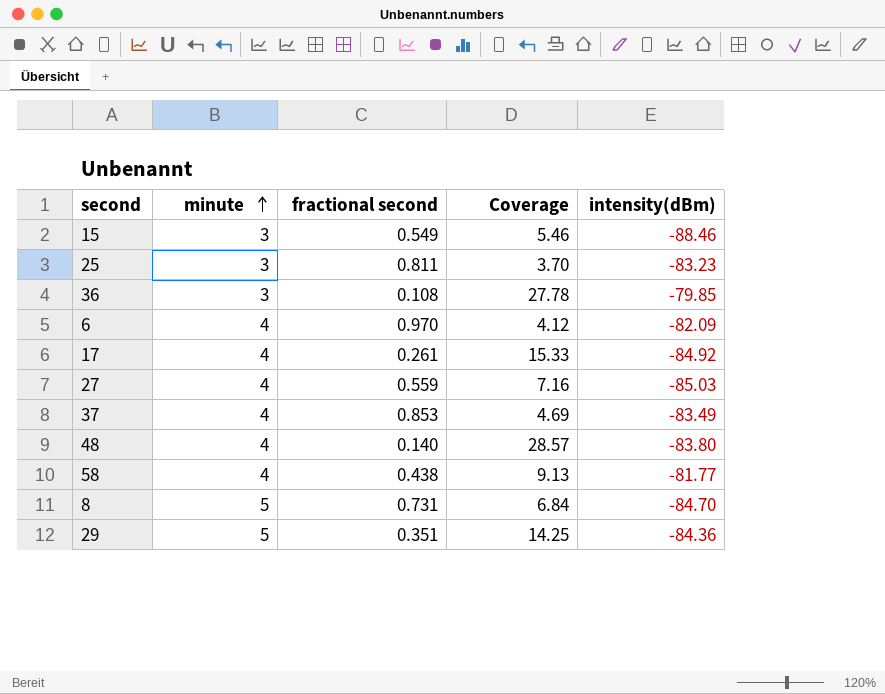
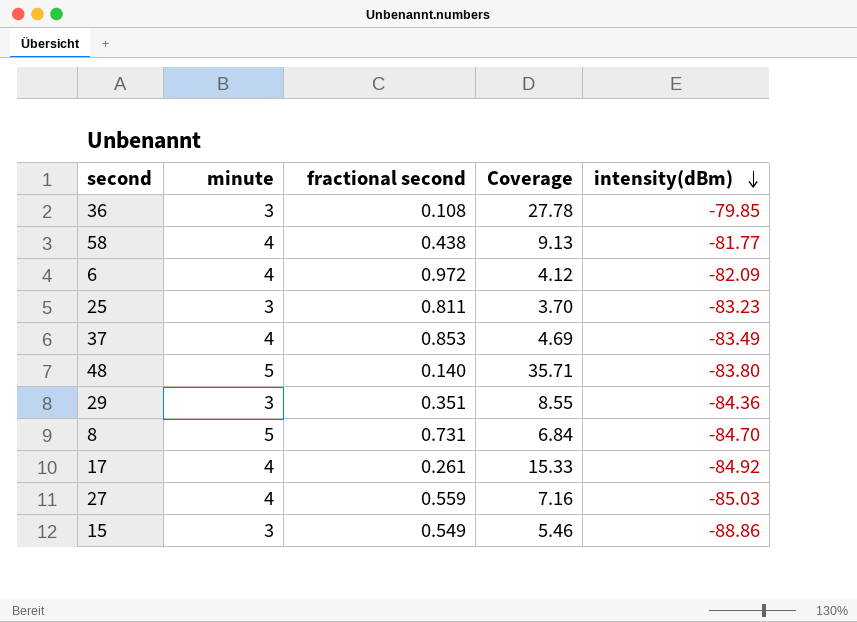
row order: minute ascending -> intensity(dBm) descending
6 | fractional second: 0.970 -> 0.972
48 | minute: 4 -> 5
48 | Coverage: 28.57 -> 35.71
29 | minute: 5 -> 3
29 | Coverage: 14.25 -> 8.55
15 | intensity(dBm): -88.46 -> -88.86

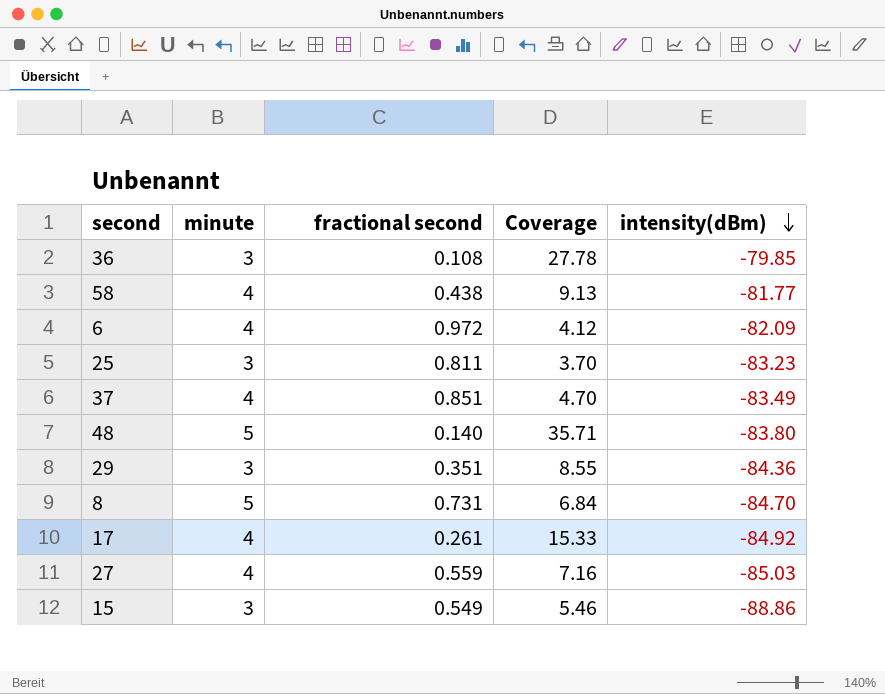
37 | fractional second: 0.853 -> 0.851
37 | Coverage: 4.69 -> 4.70

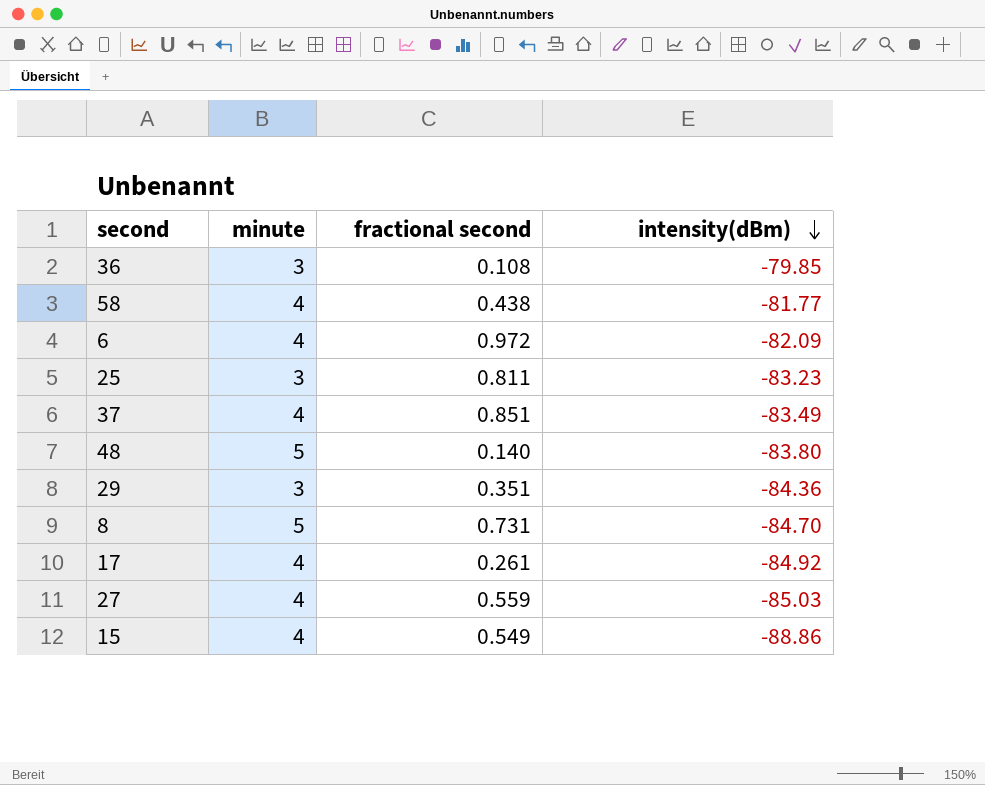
column Coverage | formula: [minute] / [fractional second] -> none
15 | minute: 3 -> 4

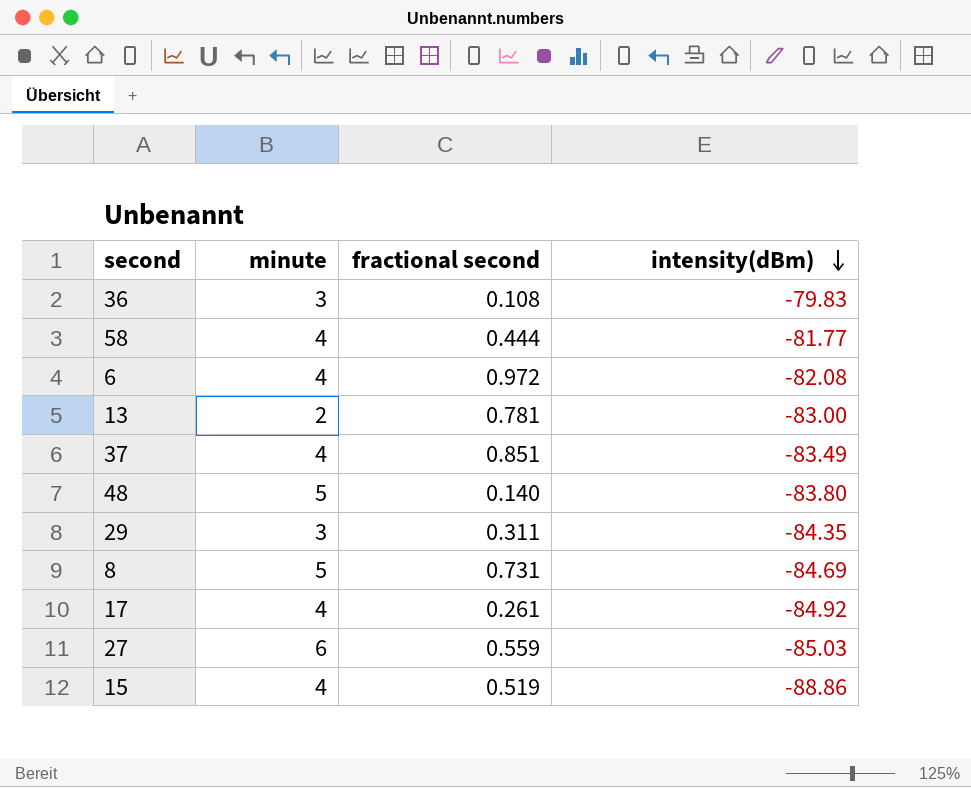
row 25: 3 | 0.811 | -83.23 -> none
36 | intensity(dBm): -79.85 -> -79.83
58 | fractional second: 0.438 -> 0.444
6 | intensity(dBm): -82.09 -> -82.08
row 13: none -> 2 | 0.781 | -83.00
29 | fractional second: 0.351 -> 0.311
29 | intensity(dBm): -84.36 -> -84.35
8 | intensity(dBm): -84.70 -> -84.69
27 | minute: 4 -> 6
15 | fractional second: 0.549 -> 0.519

